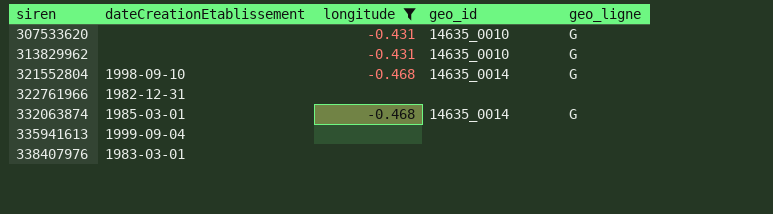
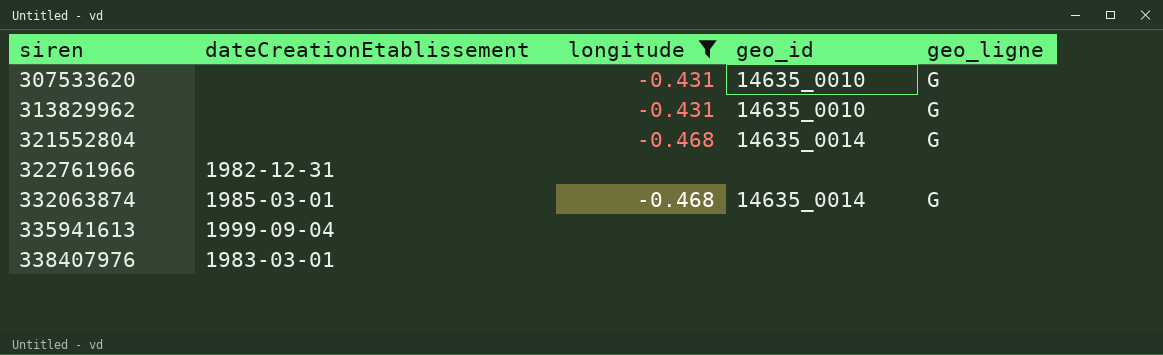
321552804 | dateCreationEtablissement: 1998-09-10 -> none

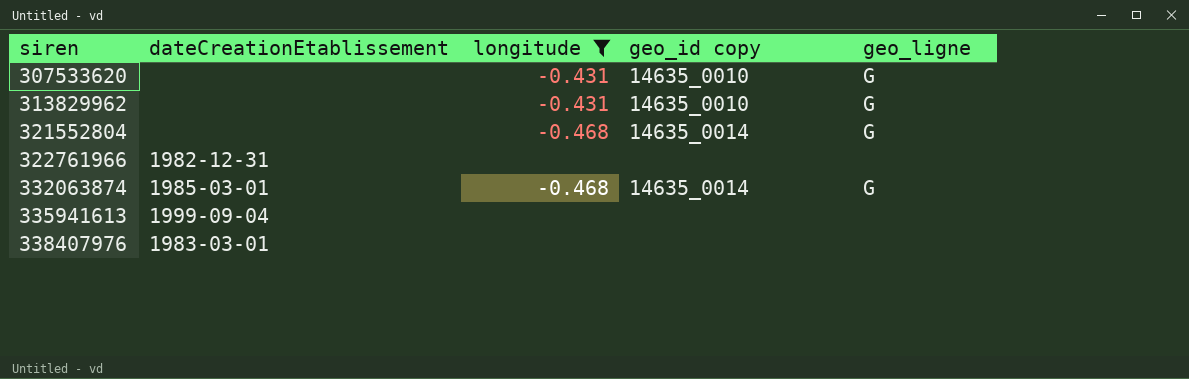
column name: geo_id -> geo_id copy

